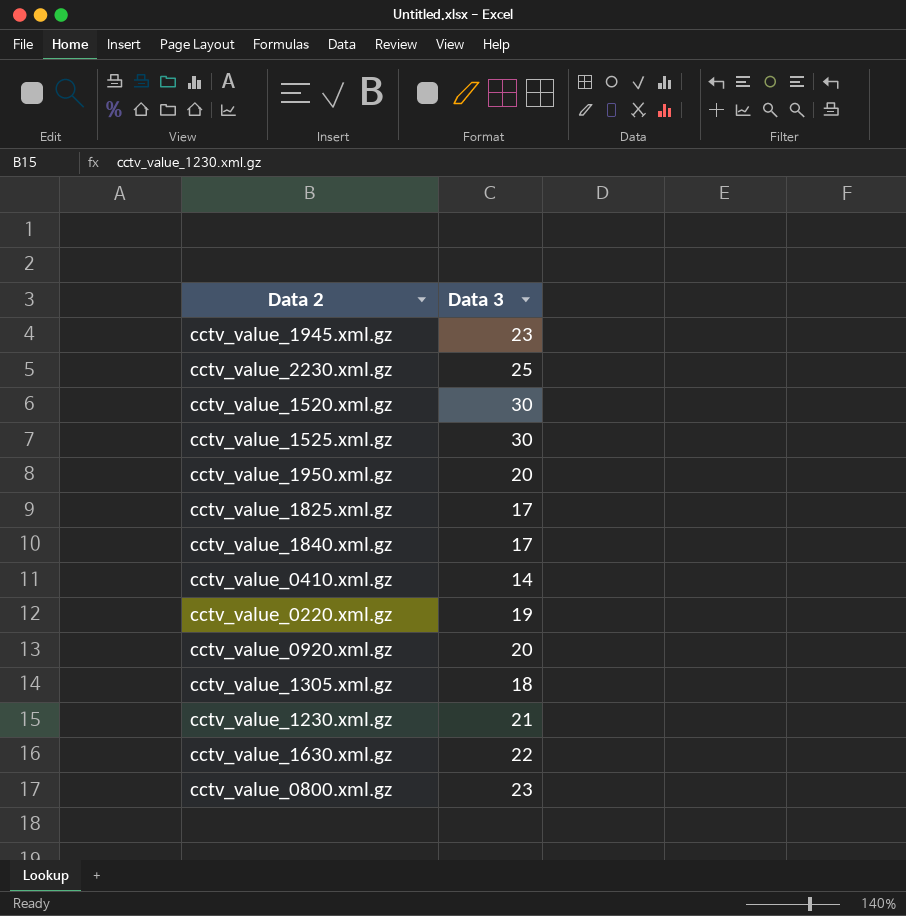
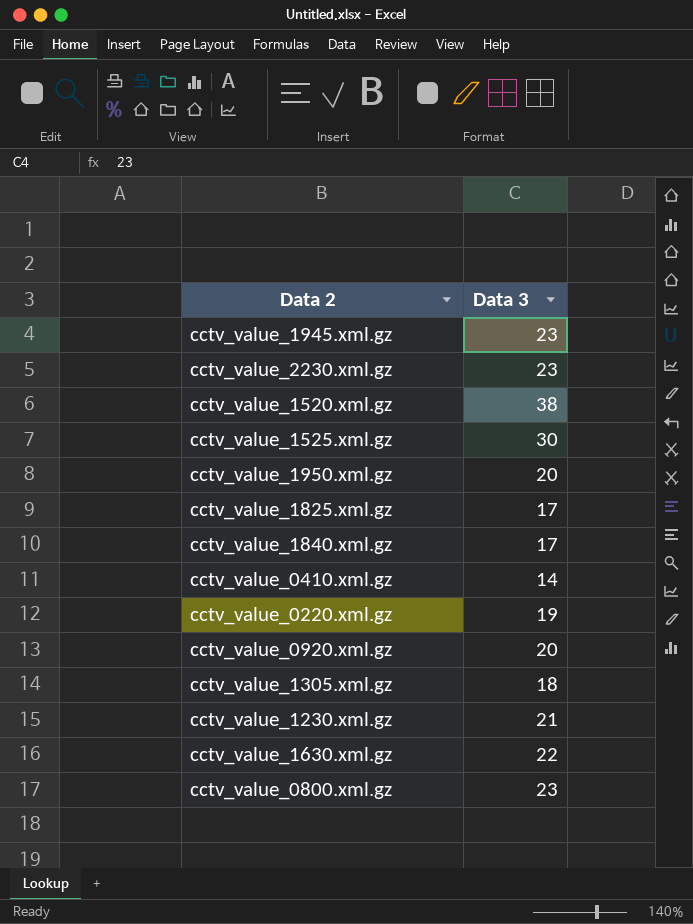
cctv_value_2230.xml.gz | Data 3: 25 -> 23
cctv_value_1520.xml.gz | Data 3: 30 -> 38

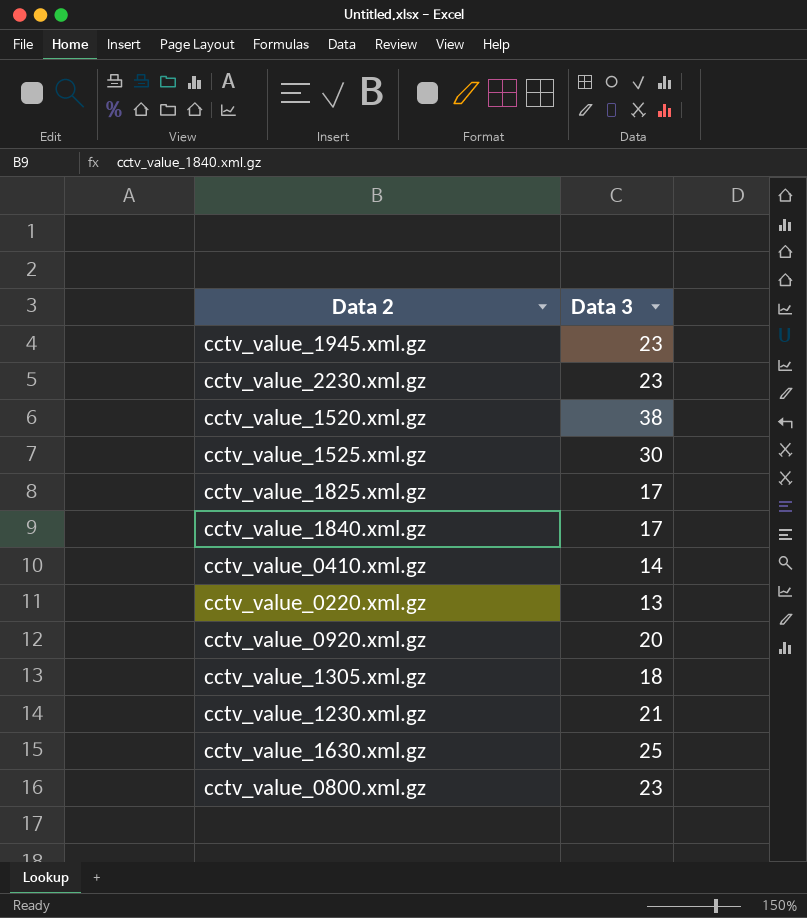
row cctv_value_1950.xml.gz: 20 -> none
cctv_value_0220.xml.gz | Data 3: 19 -> 13
cctv_value_1630.xml.gz | Data 3: 22 -> 25

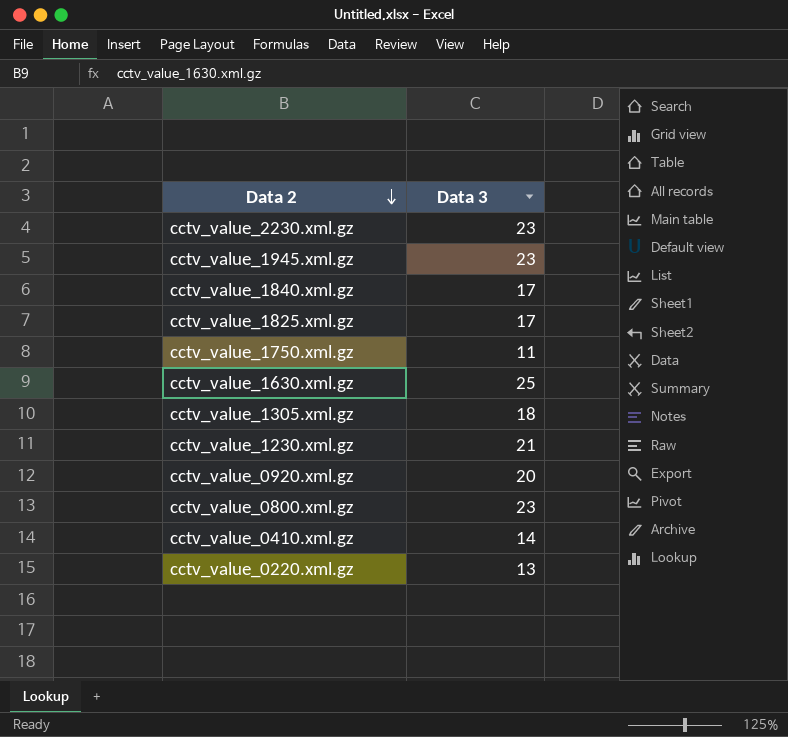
row order: none -> Data 2 descending
row cctv_value_1520.xml.gz: 38 -> none
row cctv_value_1525.xml.gz: 30 -> none
row cctv_value_1750.xml.gz: none -> 11

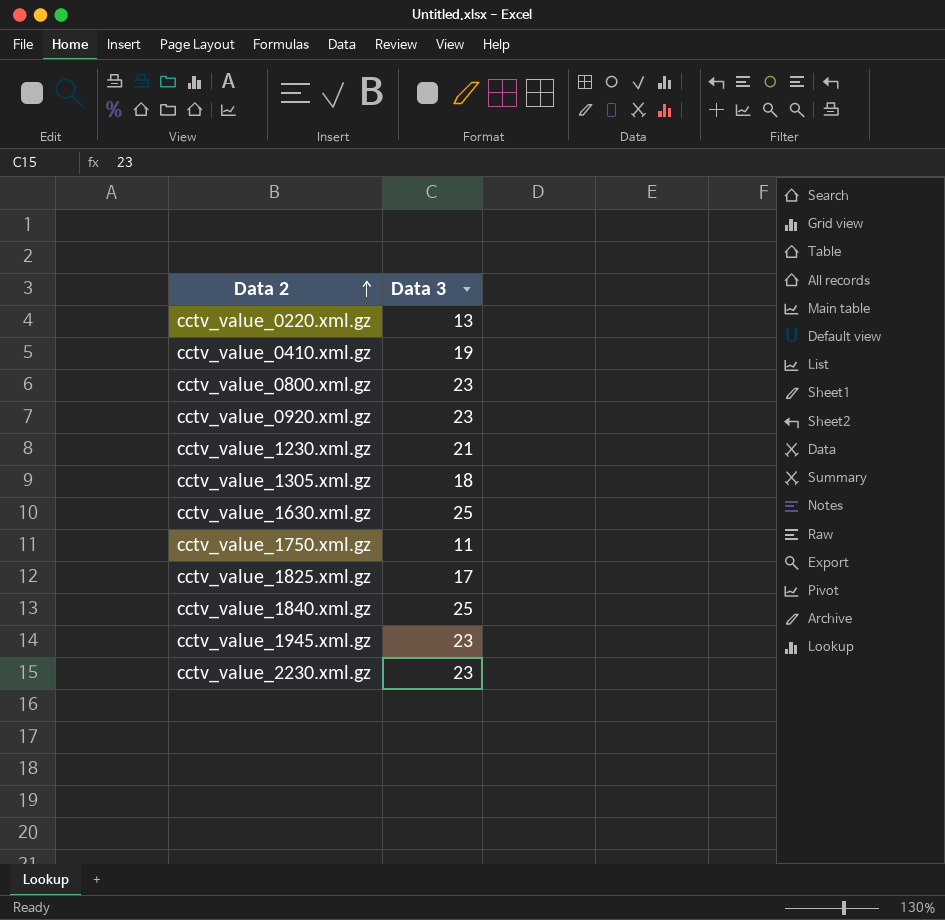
row order: Data 2 descending -> Data 2 ascending
cctv_value_0410.xml.gz | Data 3: 14 -> 19
cctv_value_0920.xml.gz | Data 3: 20 -> 23
cctv_value_1840.xml.gz | Data 3: 17 -> 25

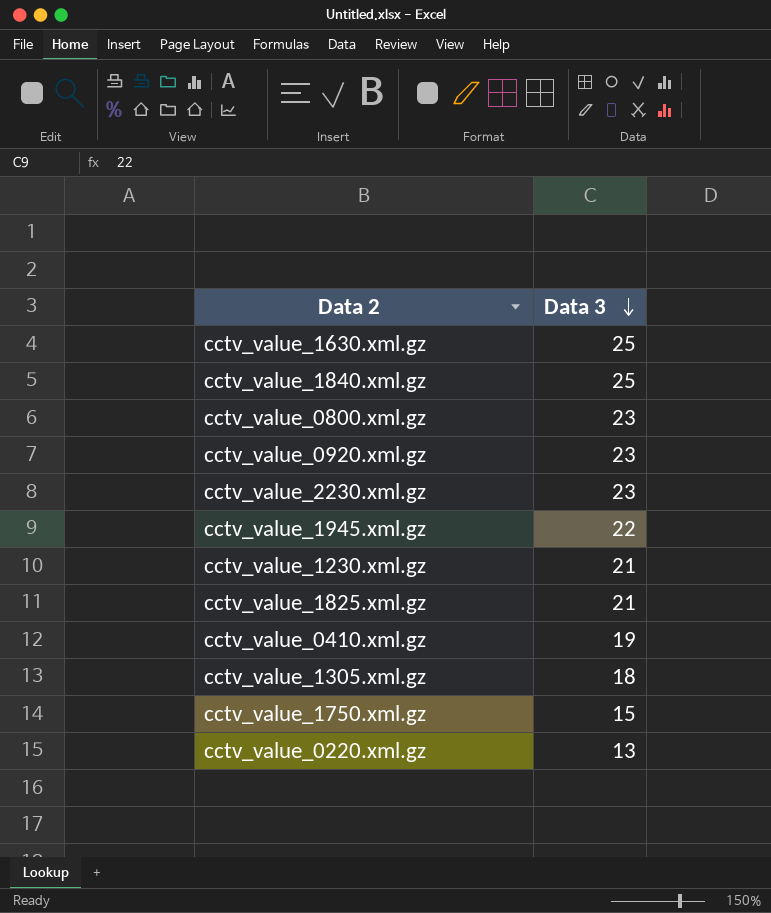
row order: Data 2 ascending -> Data 3 descending
cctv_value_1945.xml.gz | Data 3: 23 -> 22
cctv_value_1825.xml.gz | Data 3: 17 -> 21
cctv_value_1750.xml.gz | Data 3: 11 -> 15

